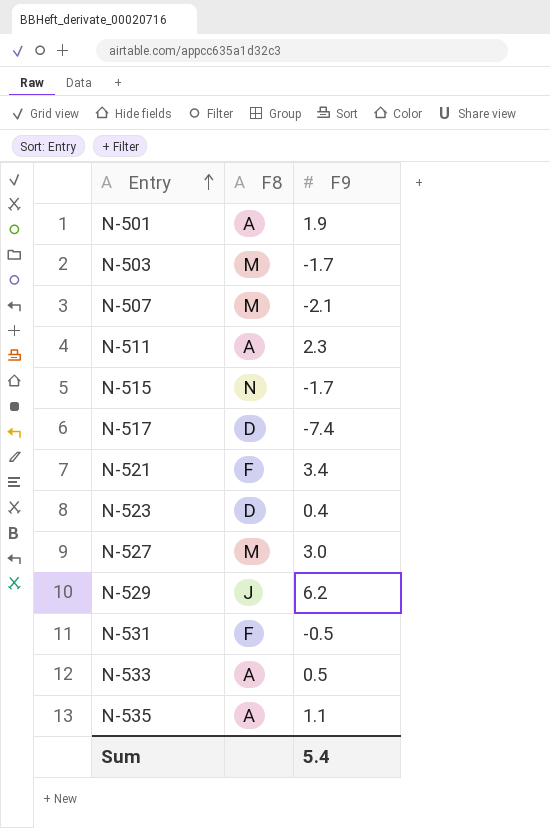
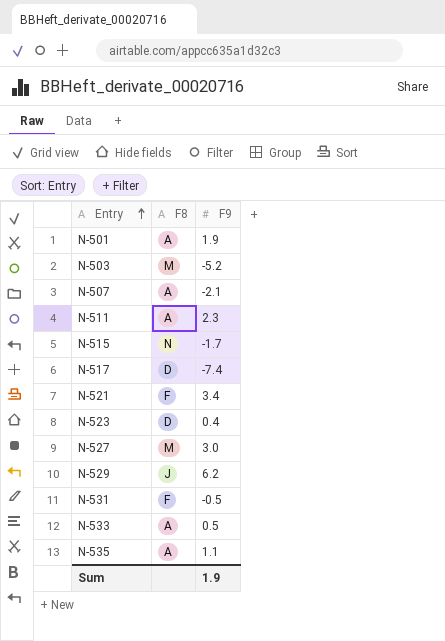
N-503 | F9: -1.7 -> -5.2
N-507 | F8: M -> A
Sum | F9: 5.4 -> 1.9

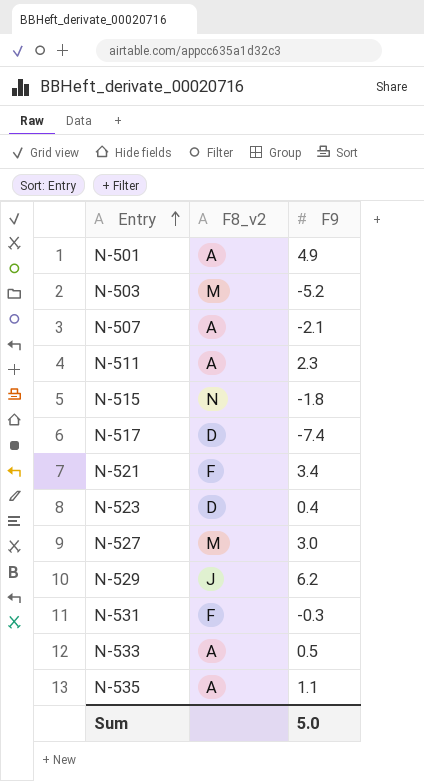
column name: F8 -> F8_v2
N-501 | F9: 1.9 -> 4.9
N-515 | F9: -1.7 -> -1.8
N-531 | F9: -0.5 -> -0.3
Sum | F9: 1.9 -> 5.0

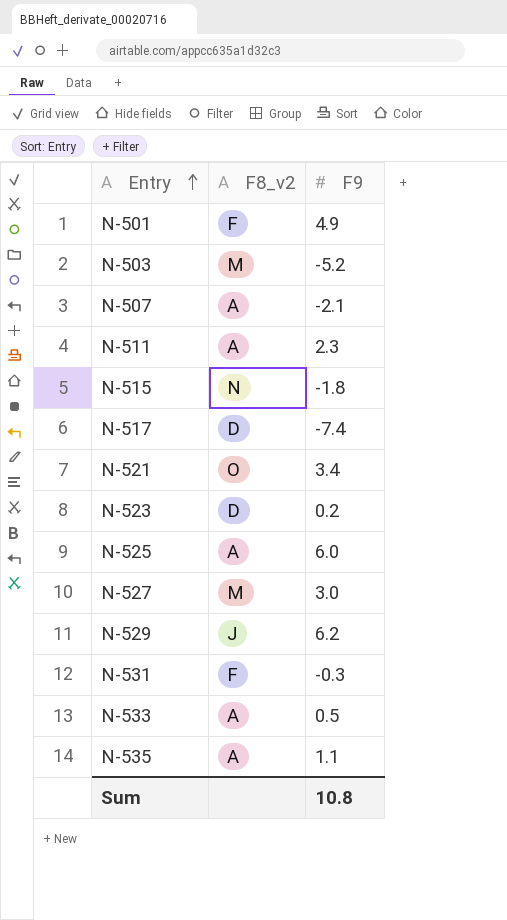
N-501 | F8_v2: A -> F
N-521 | F8_v2: F -> O
N-523 | F9: 0.4 -> 0.2
row N-525: none -> A | 6.0
Sum | F9: 5.0 -> 10.8

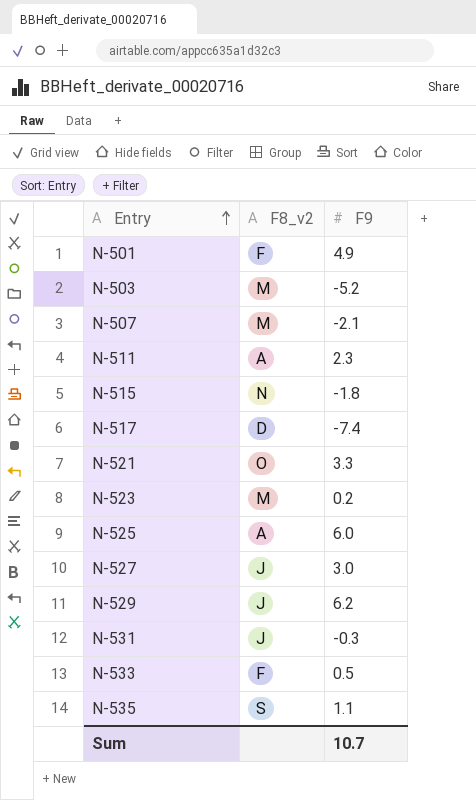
N-507 | F8_v2: A -> M
N-521 | F9: 3.4 -> 3.3
N-523 | F8_v2: D -> M
N-527 | F8_v2: M -> J
N-531 | F8_v2: F -> J
N-533 | F8_v2: A -> F
N-535 | F8_v2: A -> S
Sum | F9: 10.8 -> 10.7

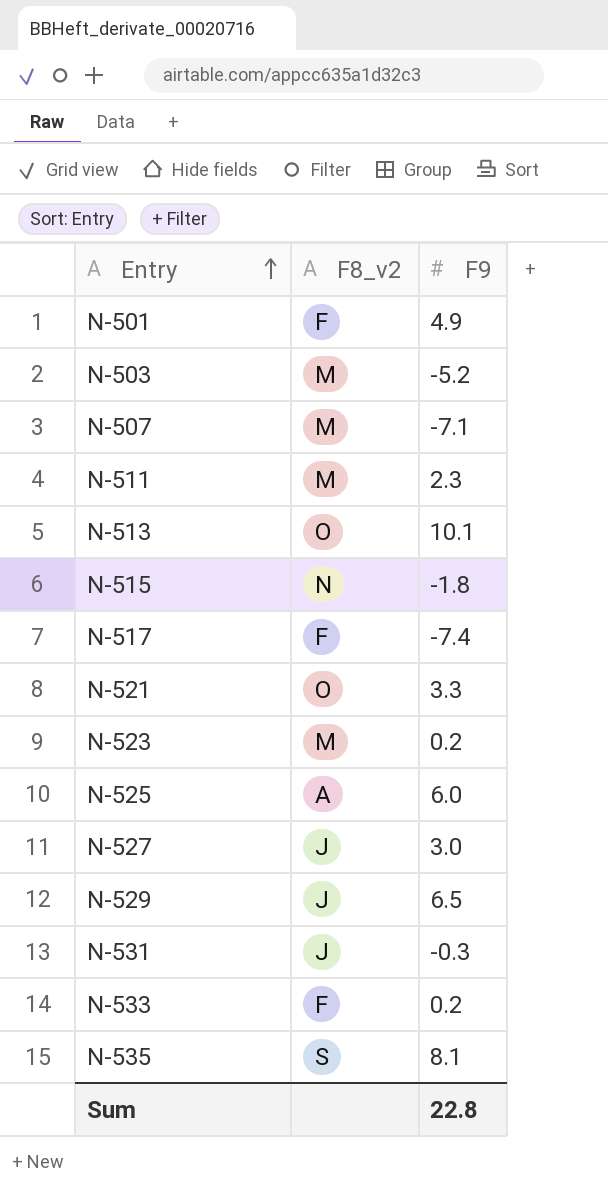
N-507 | F9: -2.1 -> -7.1
N-511 | F8_v2: A -> M
row N-513: none -> O | 10.1
N-517 | F8_v2: D -> F
N-529 | F9: 6.2 -> 6.5
N-533 | F9: 0.5 -> 0.2
N-535 | F9: 1.1 -> 8.1
Sum | F9: 10.7 -> 22.8

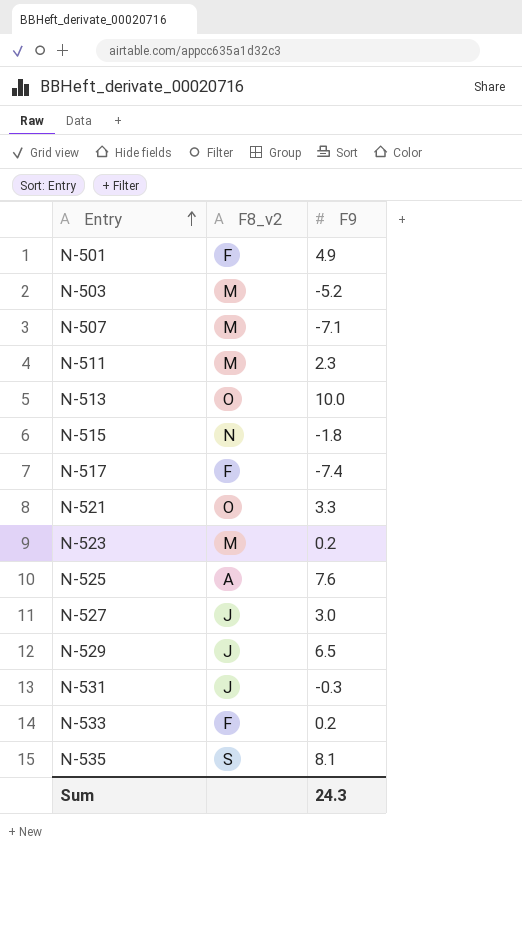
N-513 | F9: 10.1 -> 10.0
N-525 | F9: 6.0 -> 7.6
Sum | F9: 22.8 -> 24.3

